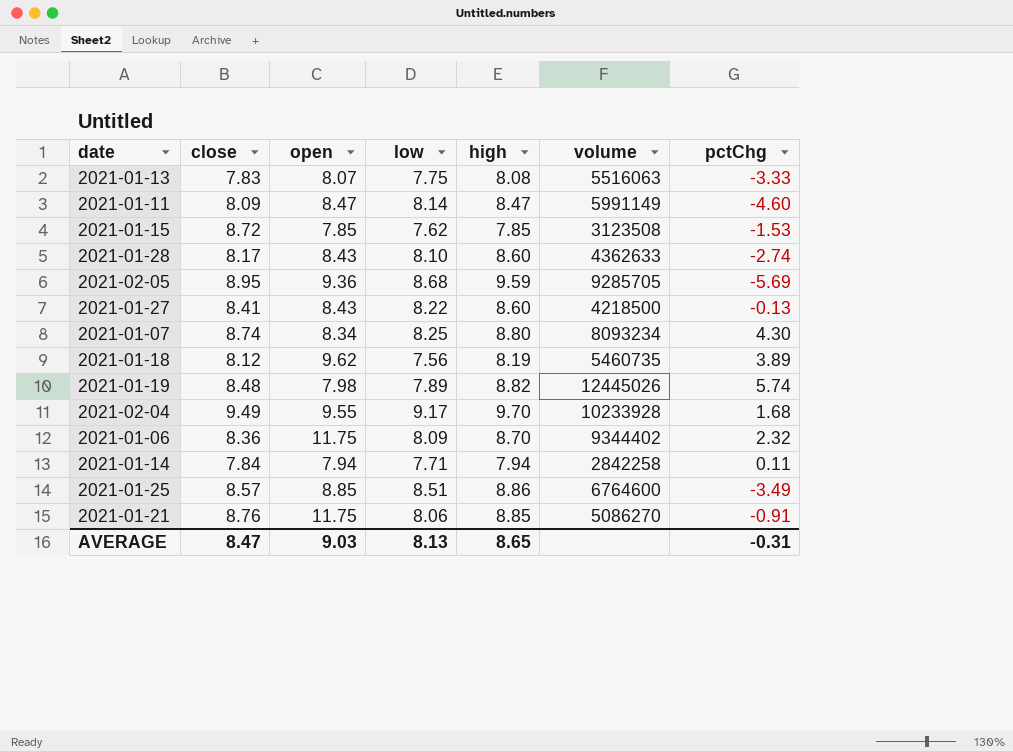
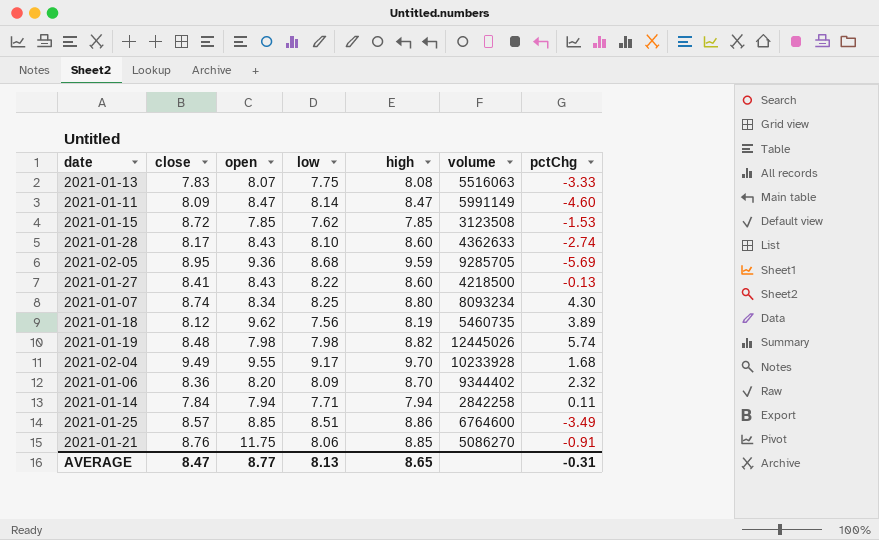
2021-01-19 | low: 7.89 -> 7.98
2021-01-06 | open: 11.75 -> 8.20
AVERAGE | open: 9.03 -> 8.77

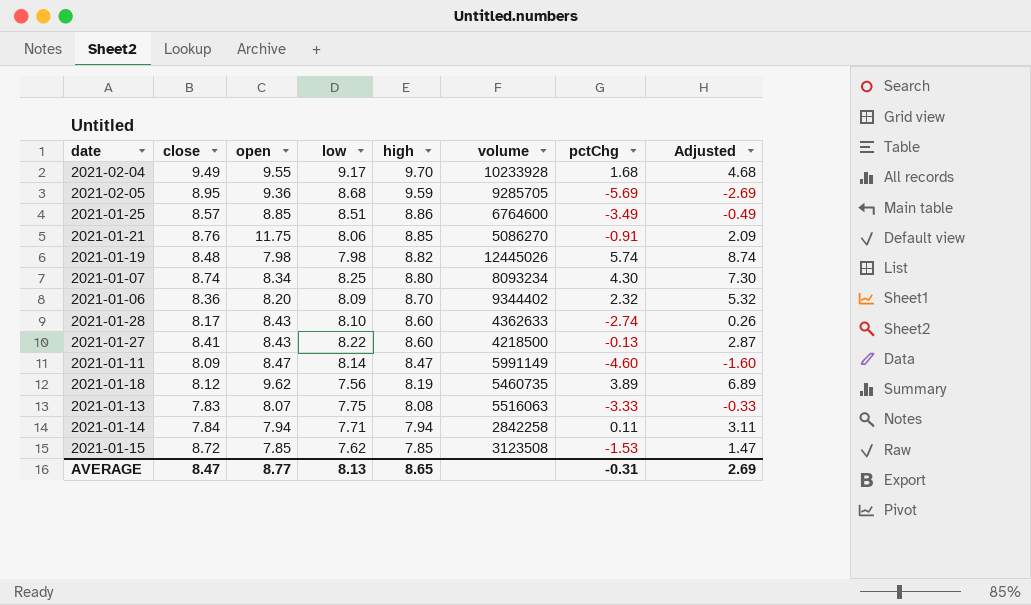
row order: none -> high descending
column Adjusted | formula: none -> [pctChg] + 3

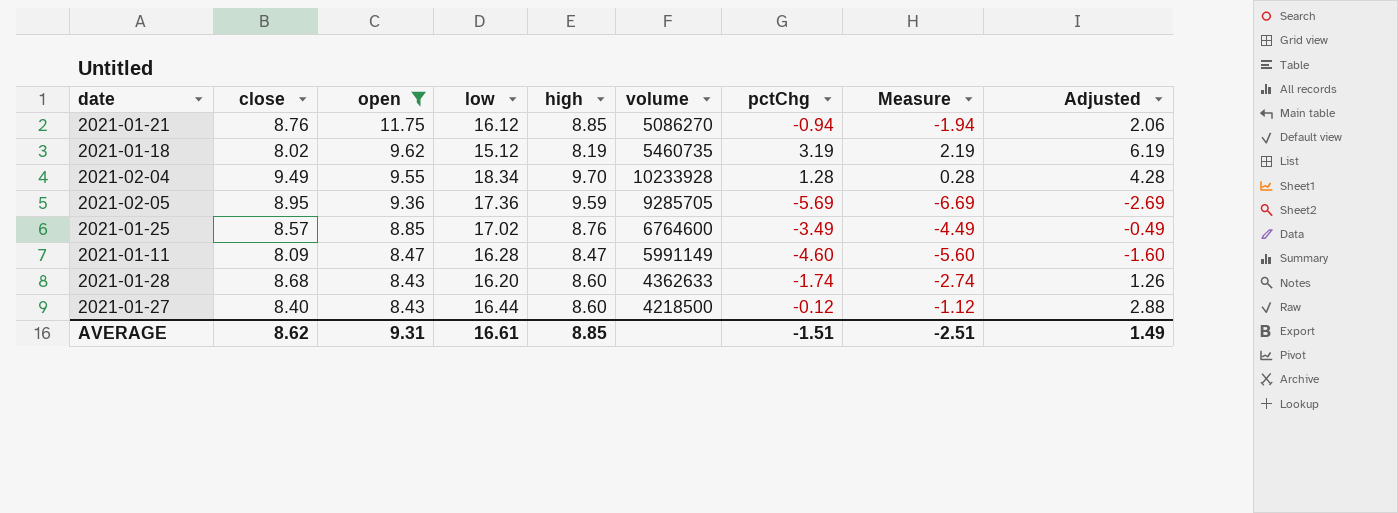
filter: none -> open >= 8.43
row order: high descending -> open descending
column Measure | formula: none -> [pctChg] - 1
2021-01-21 | low: 8.06 -> 16.12
2021-01-21 | pctChg: -0.91 -> -0.94
2021-01-21 | Adjusted: 2.09 -> 2.06
2021-01-18 | close: 8.12 -> 8.02
2021-01-18 | low: 7.56 -> 15.12
2021-01-18 | pctChg: 3.89 -> 3.19
2021-01-18 | Adjusted: 6.89 -> 6.19
2021-02-04 | low: 9.17 -> 18.34
2021-02-04 | pctChg: 1.68 -> 1.28
2021-02-04 | Adjusted: 4.68 -> 4.28
2021-02-05 | low: 8.68 -> 17.36
2021-01-25 | low: 8.51 -> 17.02
2021-01-25 | high: 8.86 -> 8.76
2021-01-11 | low: 8.14 -> 16.28
2021-01-28 | close: 8.17 -> 8.68
2021-01-28 | low: 8.10 -> 16.20
2021-01-28 | pctChg: -2.74 -> -1.74
2021-01-28 | Adjusted: 0.26 -> 1.26
2021-01-27 | close: 8.41 -> 8.40
2021-01-27 | low: 8.22 -> 16.44
2021-01-27 | pctChg: -0.13 -> -0.12
2021-01-27 | Adjusted: 2.87 -> 2.88
AVERAGE | close: 8.47 -> 8.62
AVERAGE | open: 8.77 -> 9.31
AVERAGE | low: 8.13 -> 16.61
AVERAGE | high: 8.65 -> 8.85
AVERAGE | pctChg: -0.31 -> -1.51
AVERAGE | Adjusted: 2.69 -> 1.49

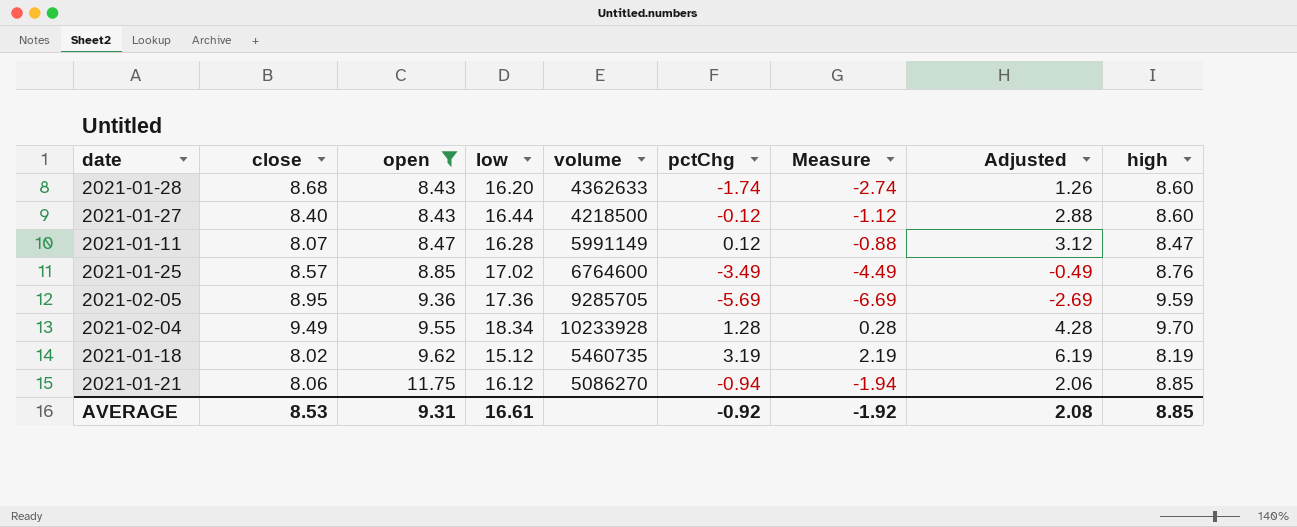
row order: open descending -> open ascending
column high | position: 5 -> 9
2021-01-11 | close: 8.09 -> 8.07
2021-01-11 | pctChg: -4.60 -> 0.12
2021-01-11 | Measure: -5.60 -> -0.88
2021-01-11 | Adjusted: -1.60 -> 3.12
2021-01-21 | close: 8.76 -> 8.06
AVERAGE | close: 8.62 -> 8.53
AVERAGE | pctChg: -1.51 -> -0.92
AVERAGE | Measure: -2.51 -> -1.92
AVERAGE | Adjusted: 1.49 -> 2.08

